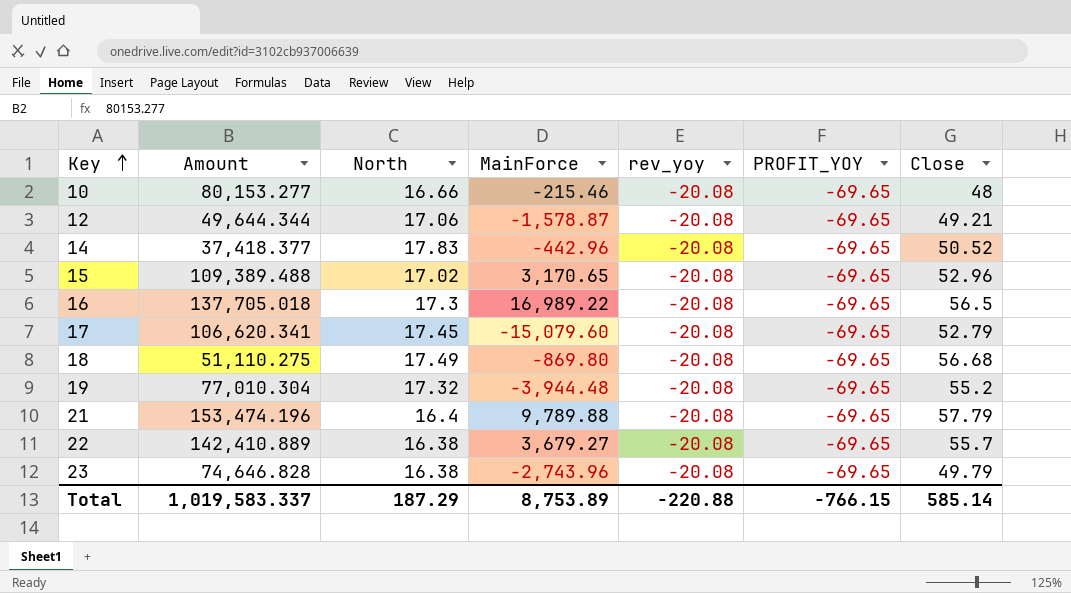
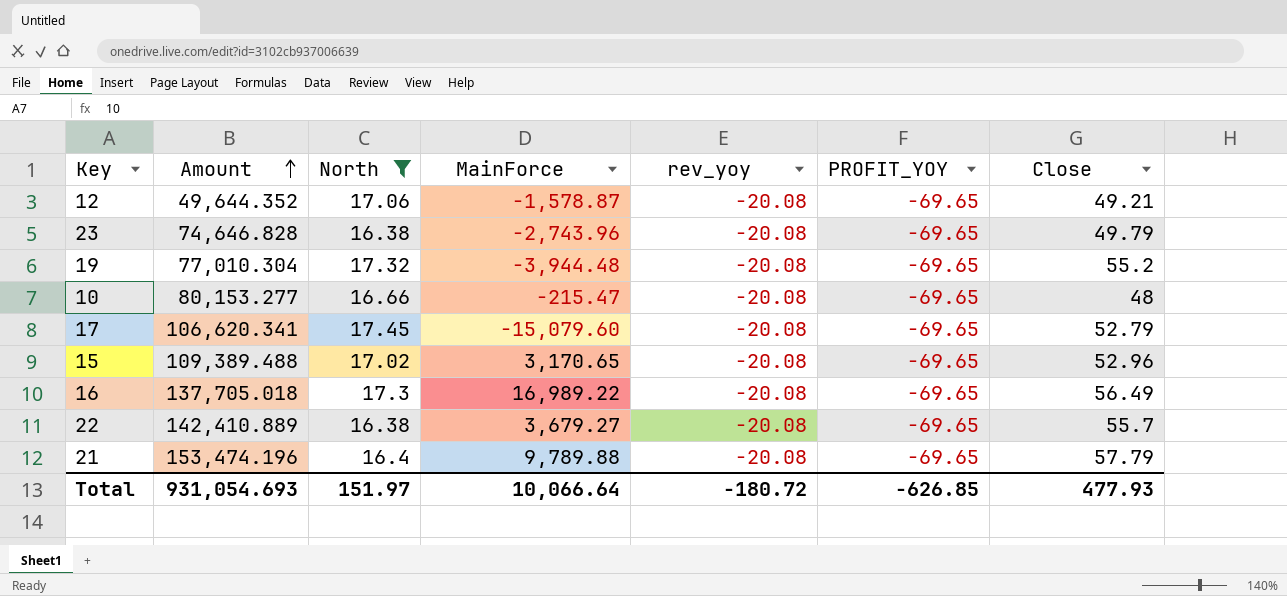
filter: none -> North <= 17.45
row order: Key ascending -> Amount ascending
12 | Amount: 49,644.344 -> 49,644.352
10 | MainForce: -215.46 -> -215.47
16 | Close: 56.5 -> 56.49
Total | Amount: 1,019,583.337 -> 931,054.693
Total | North: 187.29 -> 151.97
Total | MainForce: 8,753.89 -> 10,066.64
Total | rev_yoy: -220.88 -> -180.72
Total | PROFIT_YOY: -766.15 -> -626.85
Total | Close: 585.14 -> 477.93

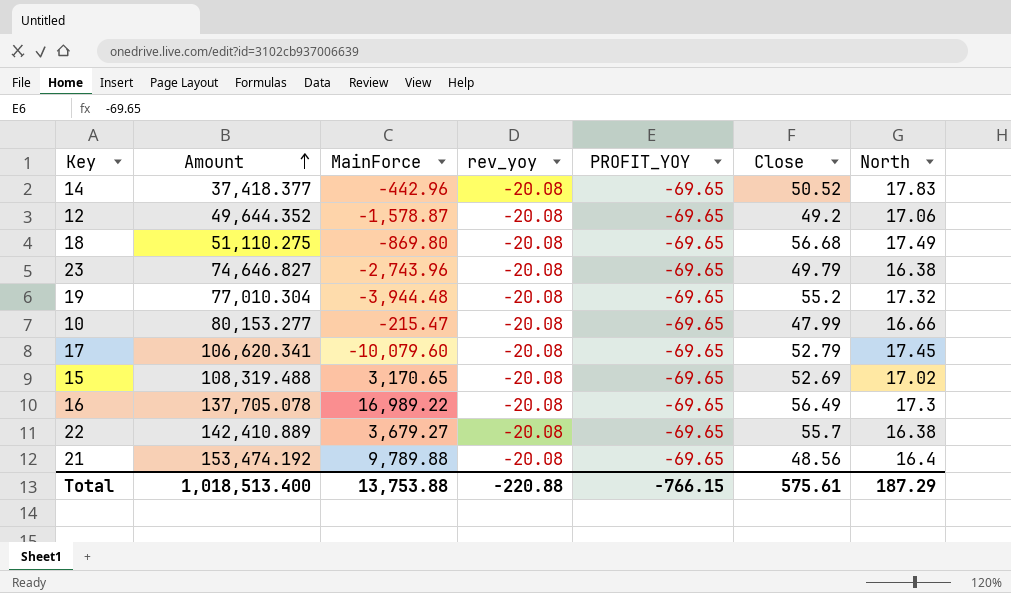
filter: North <= 17.45 -> none
column North | position: 3 -> 7
12 | Close: 49.21 -> 49.2
23 | Amount: 74,646.828 -> 74,646.827
10 | Close: 48 -> 47.99
17 | MainForce: -15,079.60 -> -10,079.60
15 | Amount: 109,389.488 -> 108,319.488
15 | Close: 52.96 -> 52.69
16 | Amount: 137,705.018 -> 137,705.078
21 | Amount: 153,474.196 -> 153,474.192
21 | Close: 57.79 -> 48.56
Total | Amount: 931,054.693 -> 1,018,513.400
Total | MainForce: 10,066.64 -> 13,753.88
Total | rev_yoy: -180.72 -> -220.88
Total | PROFIT_YOY: -626.85 -> -766.15
Total | Close: 477.93 -> 575.61
Total | North: 151.97 -> 187.29

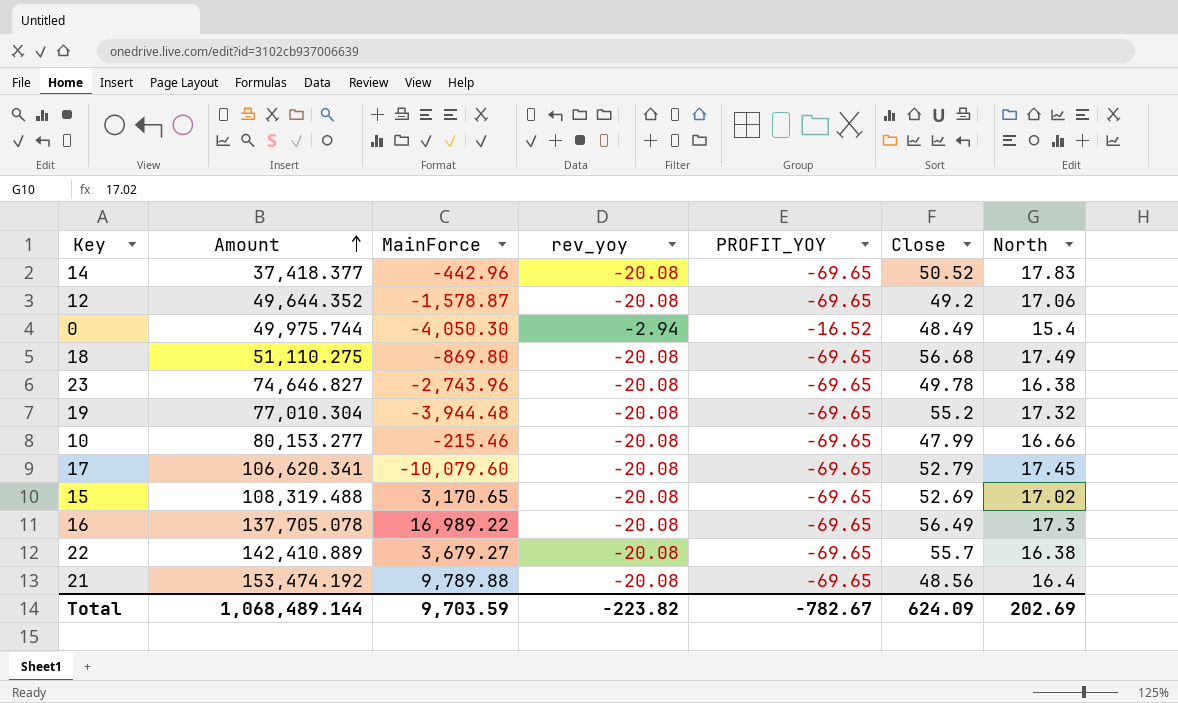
row 0: none -> 49,975.744 | -4,050.30 | -2.94 | -16.52 | 48.49 | 15.4
23 | Close: 49.79 -> 49.78
10 | MainForce: -215.47 -> -215.46
Total | Amount: 1,018,513.400 -> 1,068,489.144
Total | MainForce: 13,753.88 -> 9,703.59
Total | rev_yoy: -220.88 -> -223.82
Total | PROFIT_YOY: -766.15 -> -782.67
Total | Close: 575.61 -> 624.09
Total | North: 187.29 -> 202.69

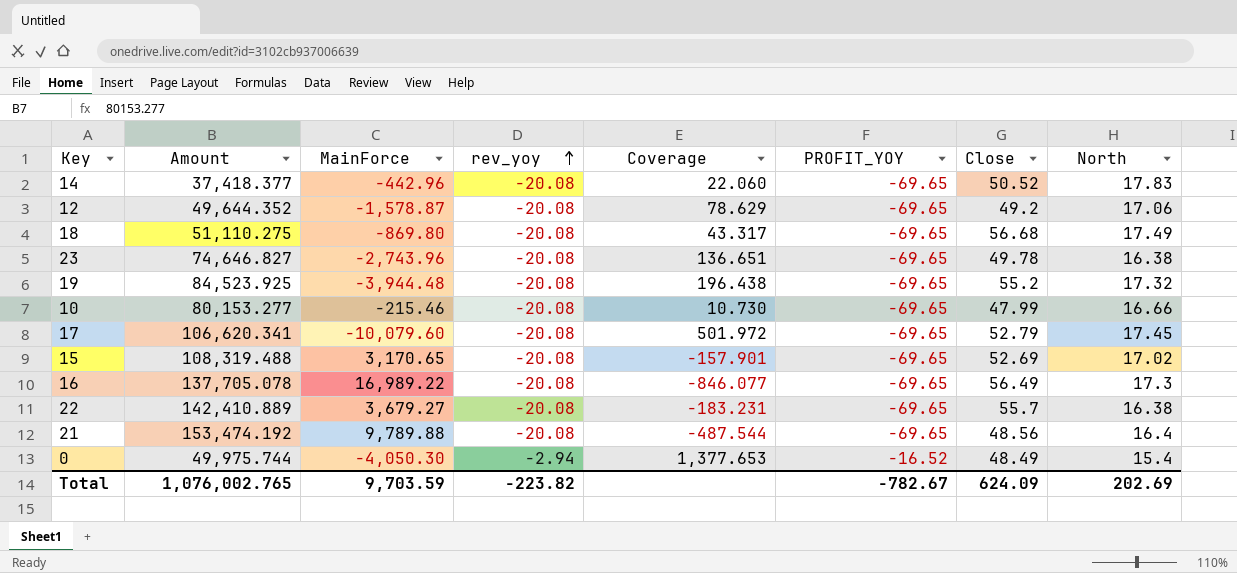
row order: Amount ascending -> rev_yoy ascending
column Coverage | formula: none -> [MainForce] / [rev_yoy]
19 | Amount: 77,010.304 -> 84,523.925
Total | Amount: 1,068,489.144 -> 1,076,002.765

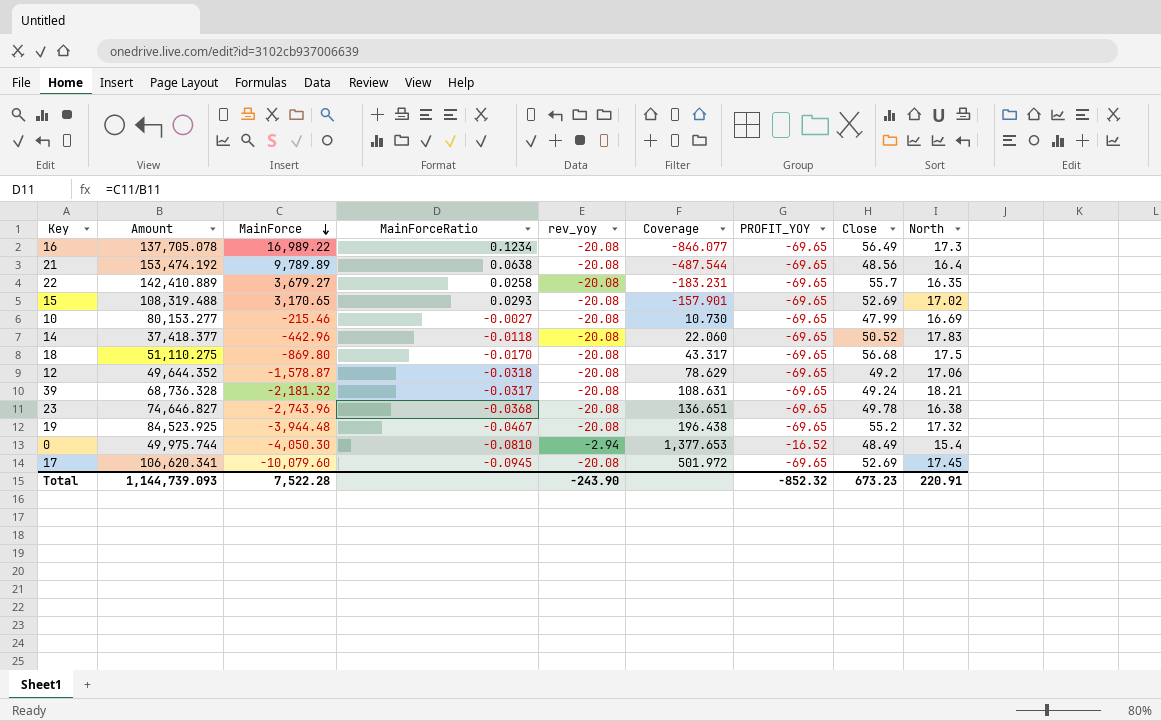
row order: rev_yoy ascending -> MainForce descending
column MainForceRatio | formula: none -> [MainForce] / [Amount]
21 | MainForce: 9,789.88 -> 9,789.89
22 | North: 16.38 -> 16.35
10 | North: 16.66 -> 16.69
18 | North: 17.49 -> 17.5
row 39: none -> 68,736.328 | -2,181.32 | -0.0317 | -20.08 | 108.631 | -69.65 | 49.24 | 18.21
17 | Close: 52.79 -> 52.69
Total | Amount: 1,076,002.765 -> 1,144,739.093
Total | MainForce: 9,703.59 -> 7,522.28
Total | rev_yoy: -223.82 -> -243.90
Total | PROFIT_YOY: -782.67 -> -852.32
Total | Close: 624.09 -> 673.23
Total | North: 202.69 -> 220.91

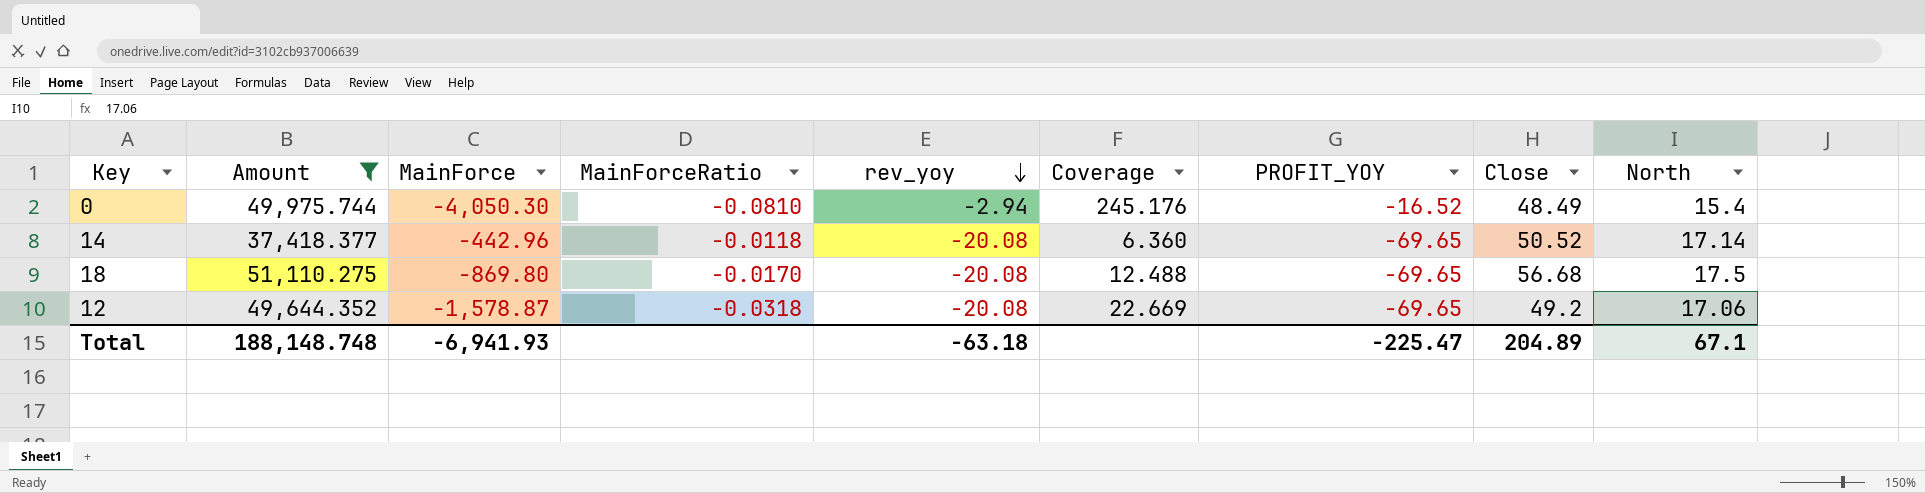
filter: none -> Amount <= 51,110.275
row order: MainForce descending -> rev_yoy descending
column Coverage | formula: [MainForce] / [rev_yoy] -> [MainForce] / [PROFIT_YOY]
14 | North: 17.83 -> 17.14
Total | Amount: 1,144,739.093 -> 188,148.748
Total | MainForce: 7,522.28 -> -6,941.93
Total | rev_yoy: -243.90 -> -63.18
Total | PROFIT_YOY: -852.32 -> -225.47
Total | Close: 673.23 -> 204.89
Total | North: 220.91 -> 67.1

